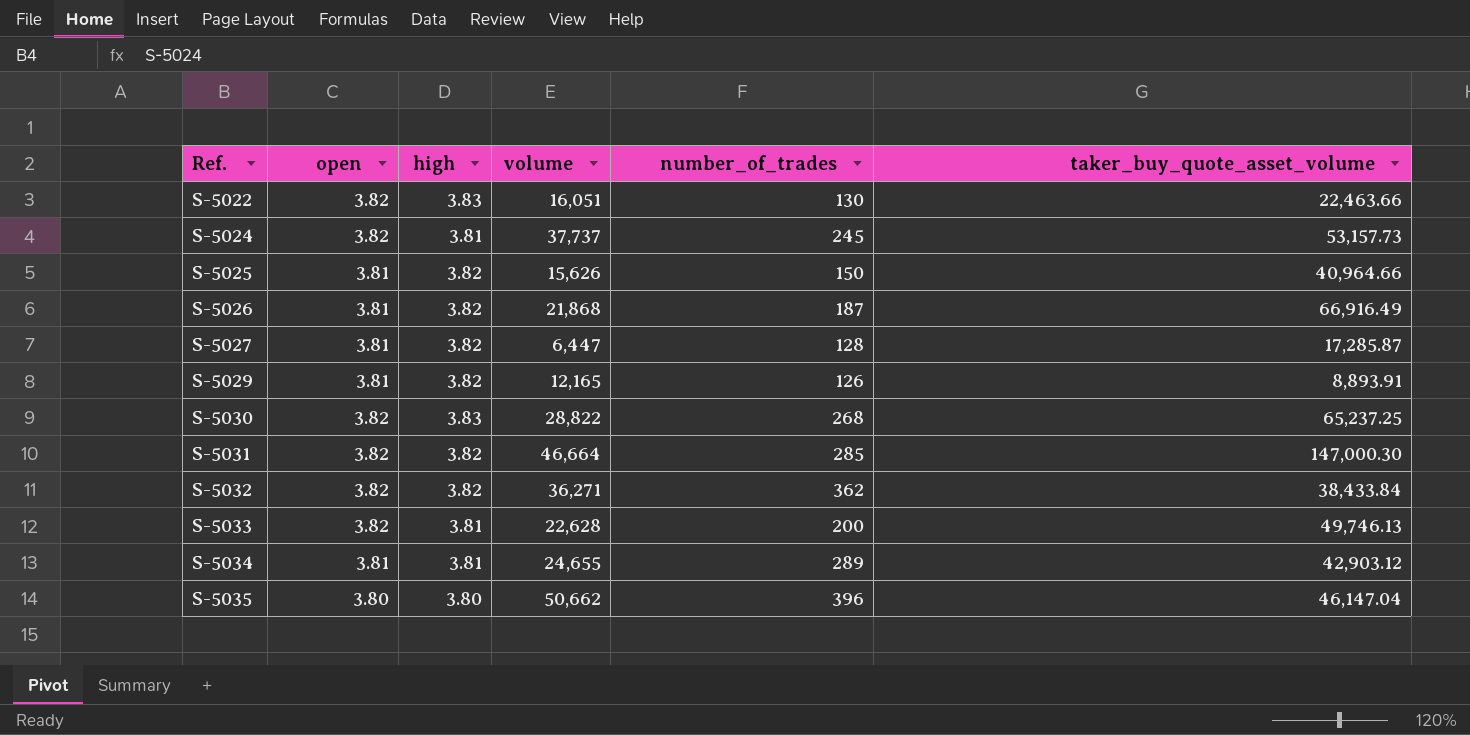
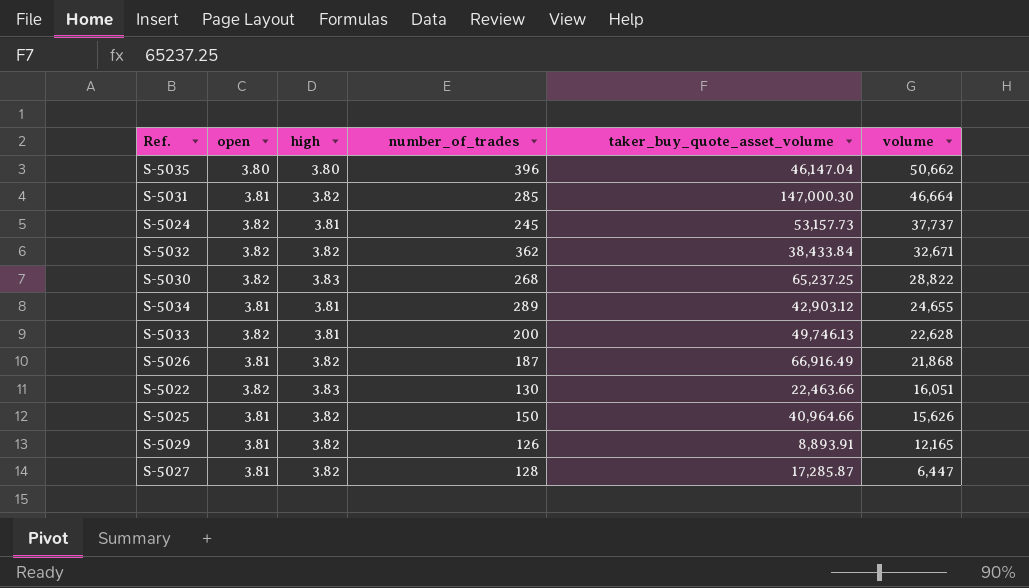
row order: Ref. ascending -> volume descending
column volume | position: 4 -> 6
S-5031 | open: 3.82 -> 3.81
S-5032 | volume: 36,271 -> 32,671

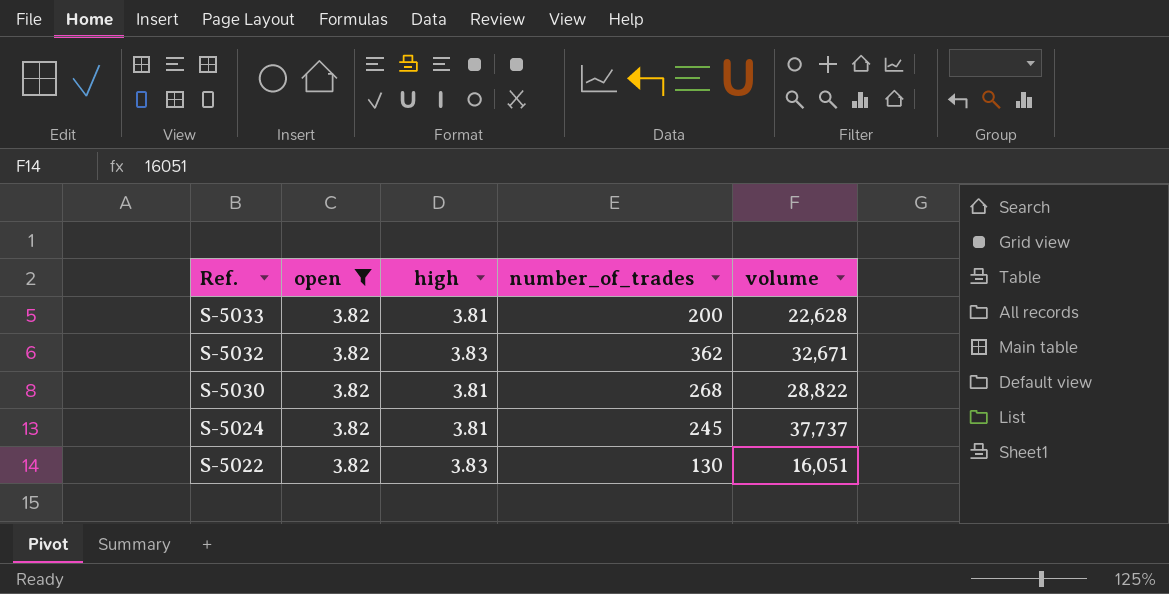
filter: none -> open = 3.82
row order: volume descending -> Ref. descending
column taker_buy_quote_asset_volume | position: 5 -> none
S-5032 | high: 3.82 -> 3.83
S-5030 | high: 3.83 -> 3.81

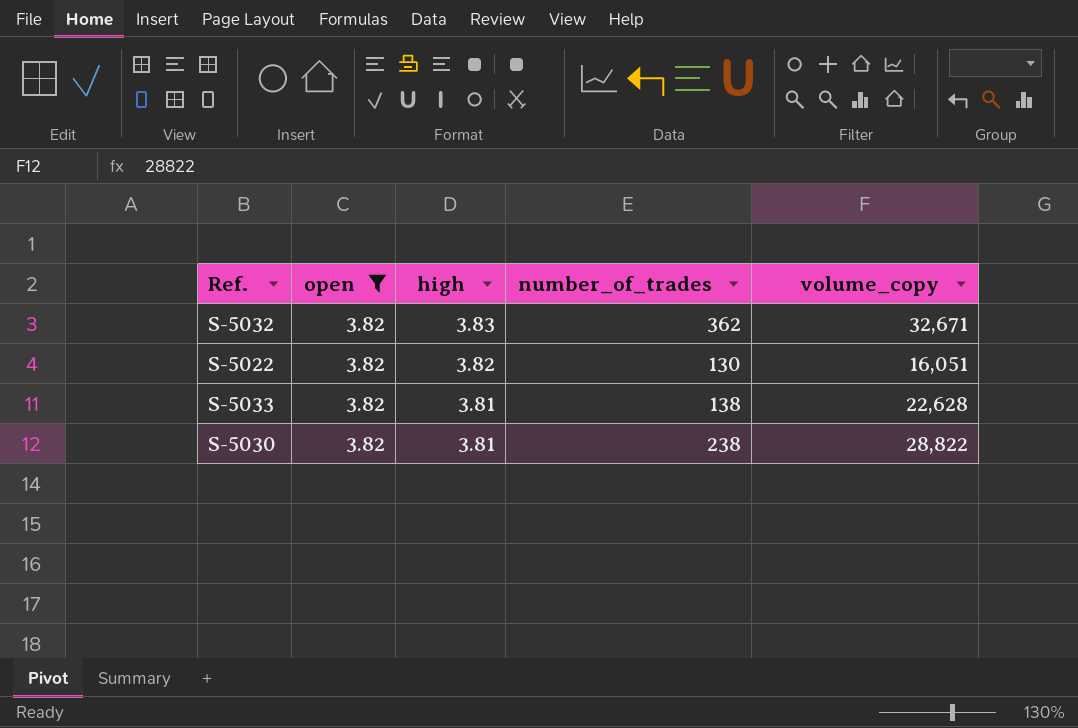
row order: Ref. descending -> high descending
column name: volume -> volume_copy
row S-5024: 3.82 | 3.81 | 245 | 37,737 -> none
S-5022 | high: 3.83 -> 3.82
S-5033 | number_of_trades: 200 -> 138
S-5030 | number_of_trades: 268 -> 238

